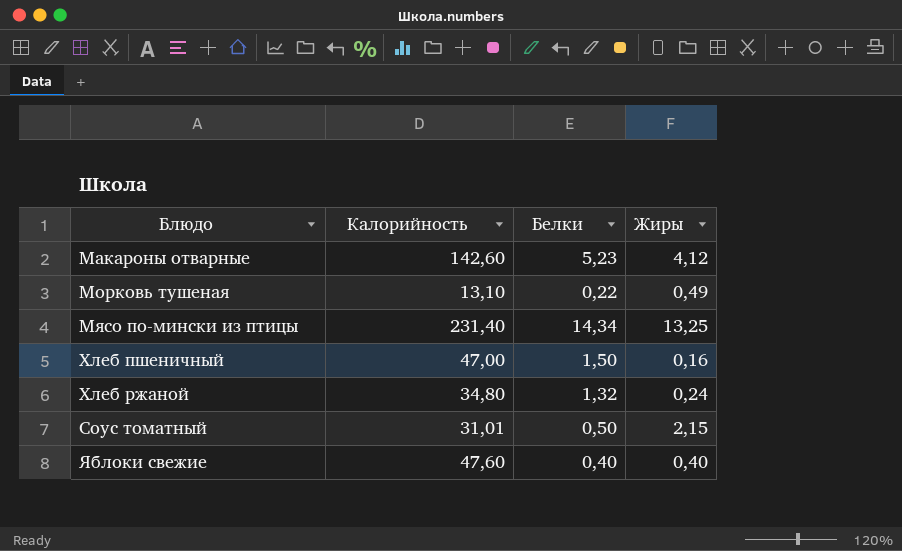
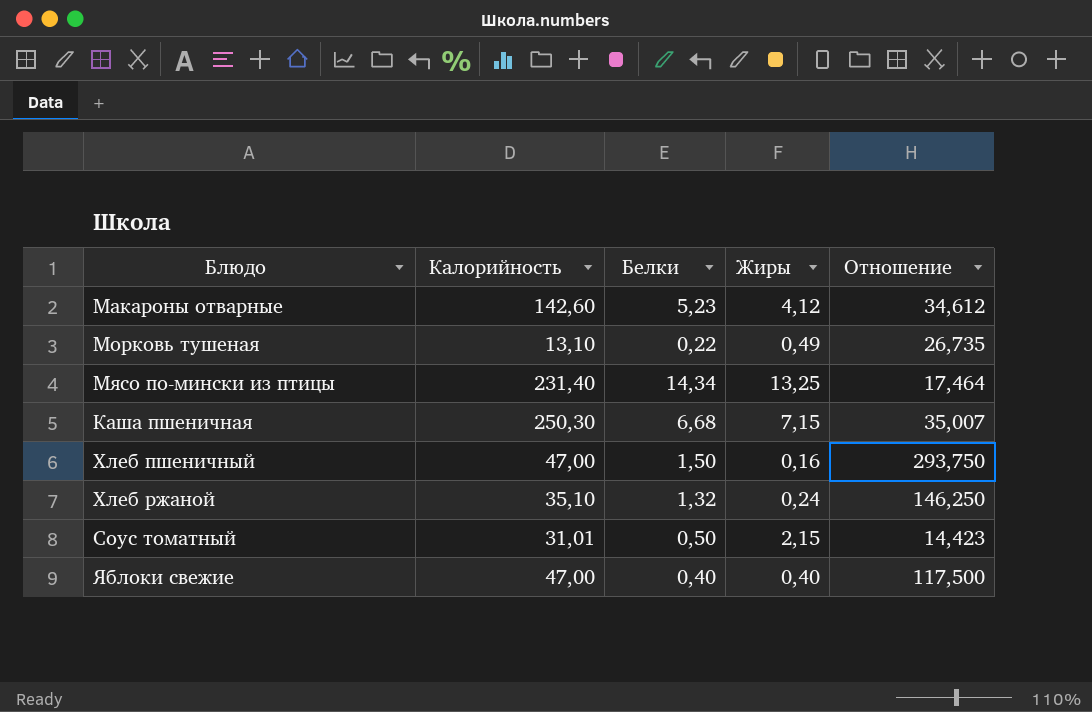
column Отношение | formula: none -> [Калорийность] / [Жиры]
row Каша пшеничная: none -> 250,30 | 6,68 | 7,15 | 35,007
Хлеб ржаной | Калорийность: 34,80 -> 35,10
Яблоки свежие | Калорийность: 47,60 -> 47,00

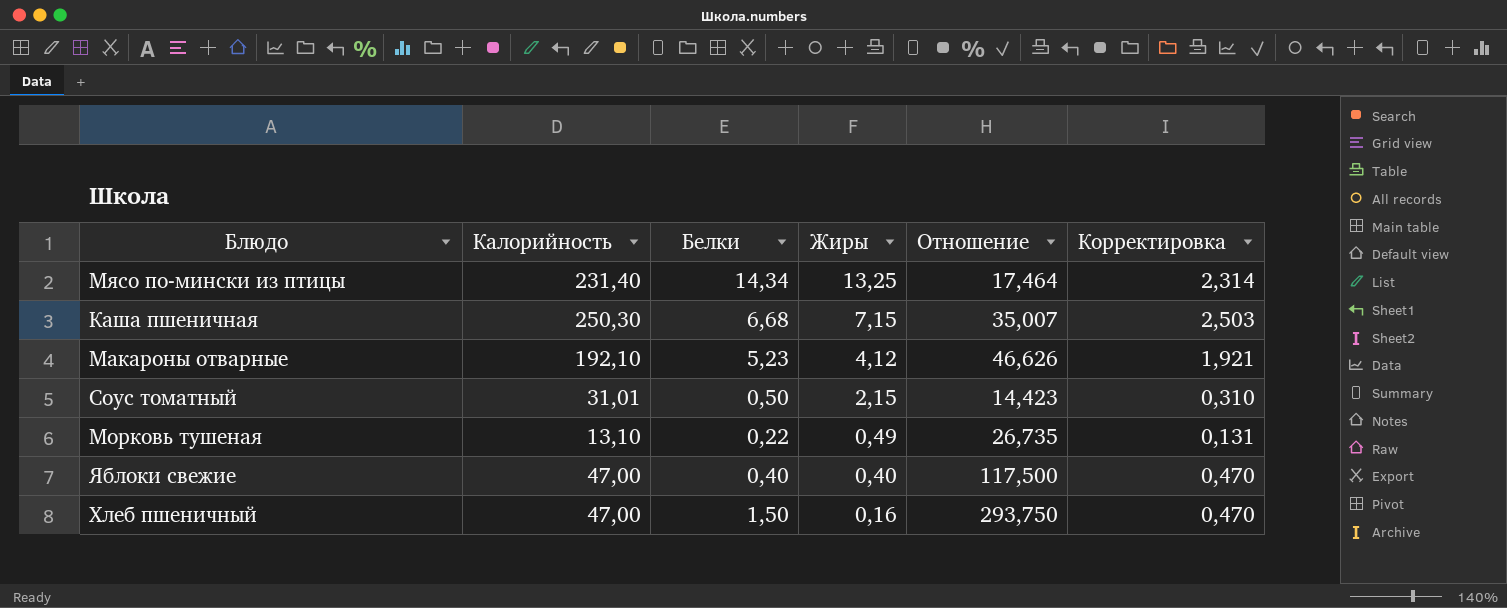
row order: none -> Жиры descending
column Корректировка | formula: none -> [Калорийность] * 0,01
row Хлеб ржаной: 35,10 | 1,32 | 0,24 | 146,250 -> none
Макароны отварные | Калорийность: 142,60 -> 192,10
Макароны отварные | Отношение: 34,612 -> 46,626

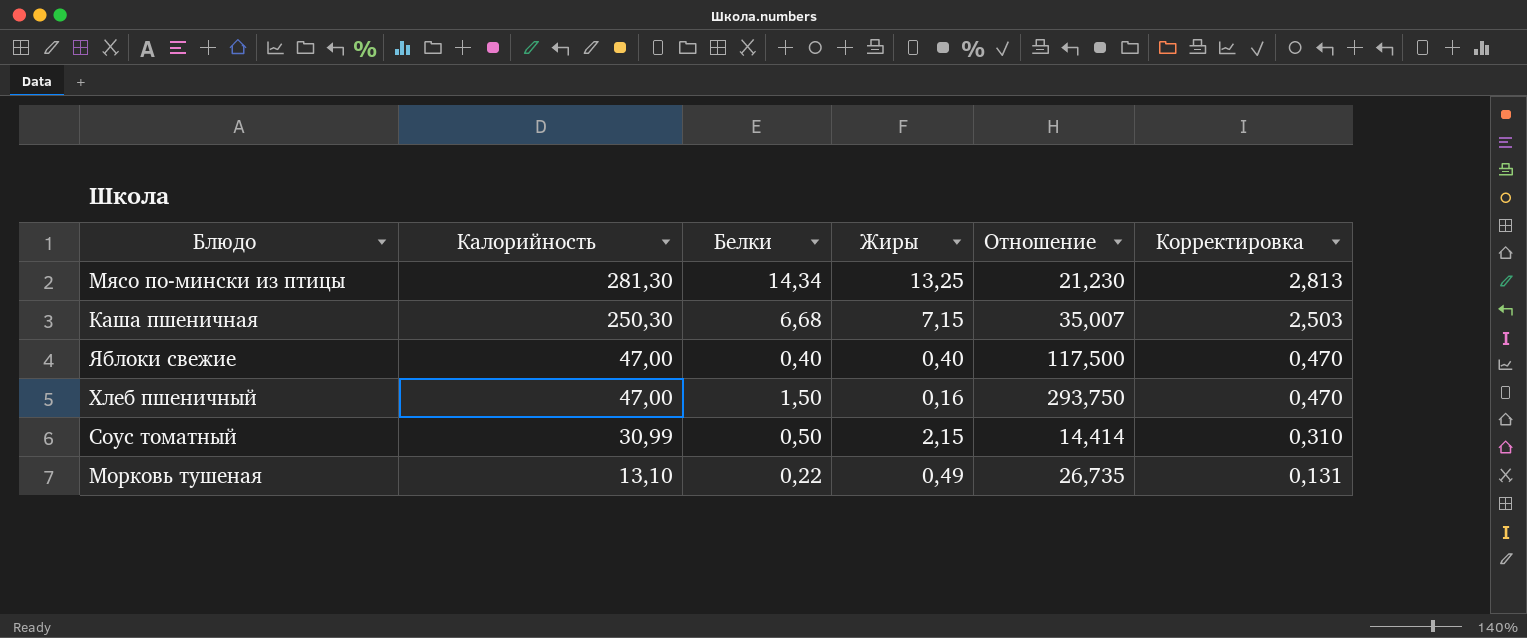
row order: Жиры descending -> Калорийность descending
row Макароны отварные: 192,10 | 5,23 | 4,12 | 46,626 | 1,921 -> none
Мясо по-мински из птицы | Калорийность: 231,40 -> 281,30
Мясо по-мински из птицы | Отношение: 17,464 -> 21,230
Мясо по-мински из птицы | Корректировка: 2,314 -> 2,813
Соус томатный | Калорийность: 31,01 -> 30,99
Соус томатный | Отношение: 14,423 -> 14,414

